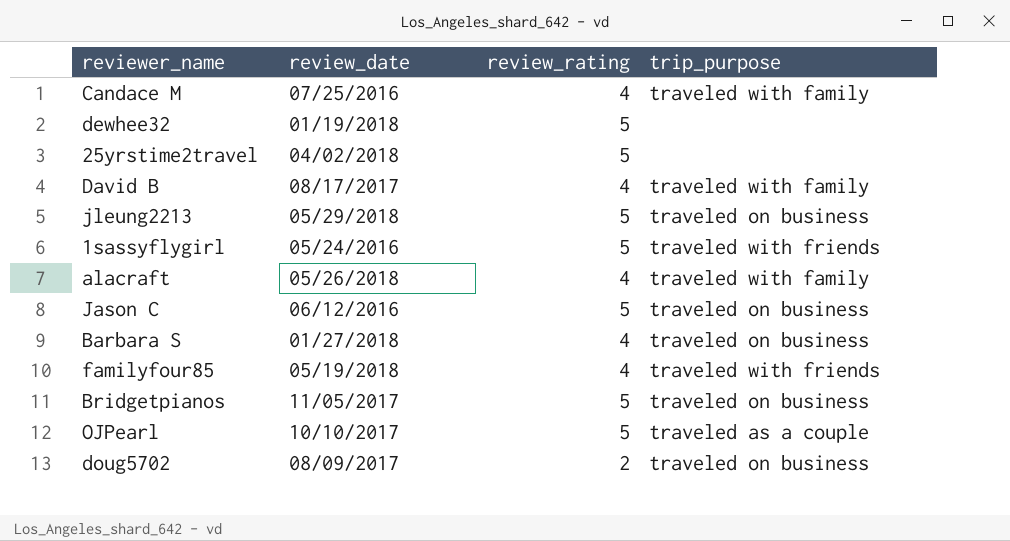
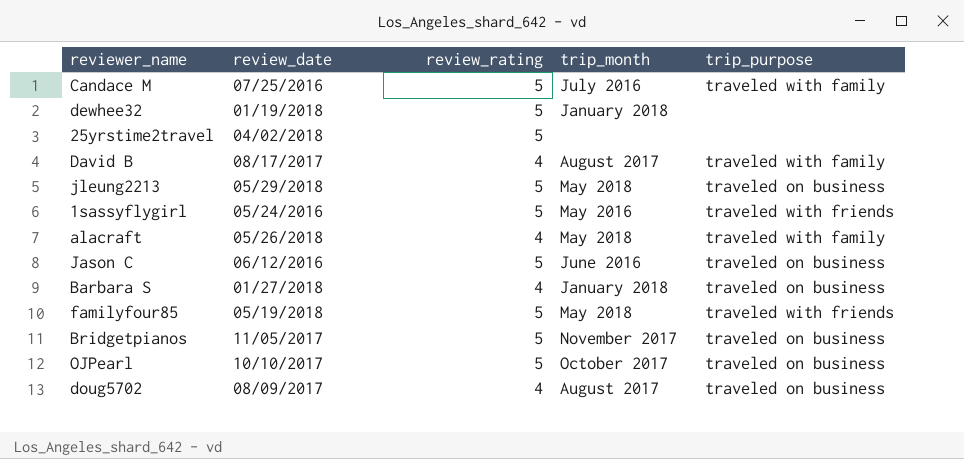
column trip_month | position: none -> 4
Candace M | review_rating: 4 -> 5
familyfour85 | review_rating: 4 -> 5
OJPearl | trip_purpose: traveled as a couple -> traveled on business
doug5702 | review_rating: 2 -> 4

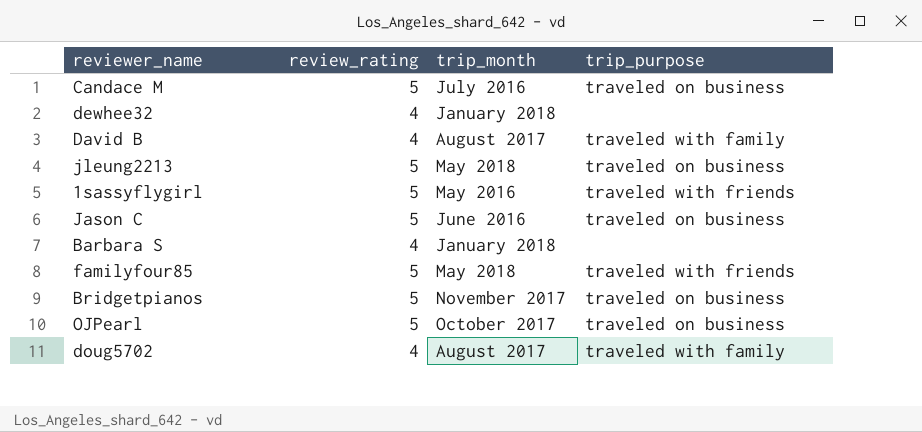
column review_date | position: 2 -> none
row 25yrstime2travel: 04/02/2018 | 5 | none | none -> none
row alacraft: 05/26/2018 | 4 | May 2018 | traveled with family -> none
Candace M | trip_purpose: traveled with family -> traveled on business
dewhee32 | review_rating: 5 -> 4
Barbara S | trip_purpose: traveled on business -> none
doug5702 | trip_purpose: traveled on business -> traveled with family

